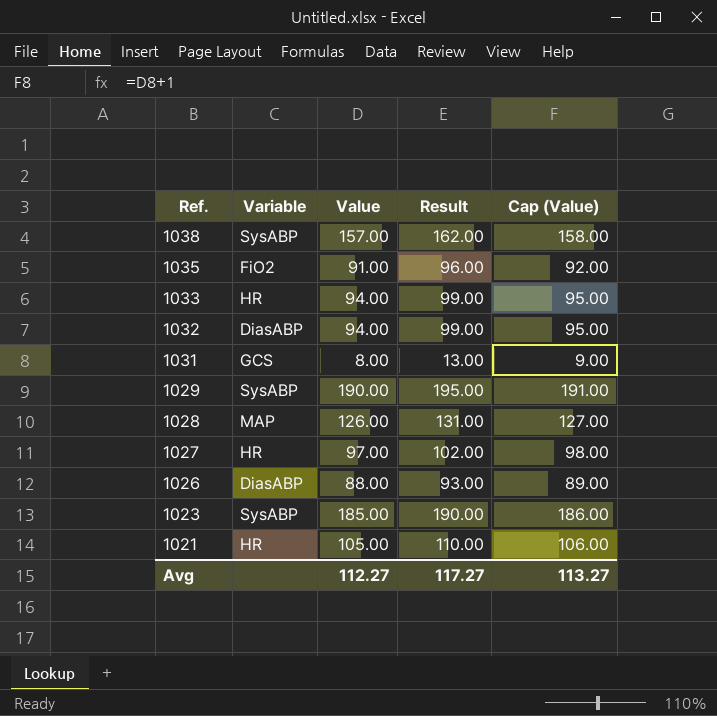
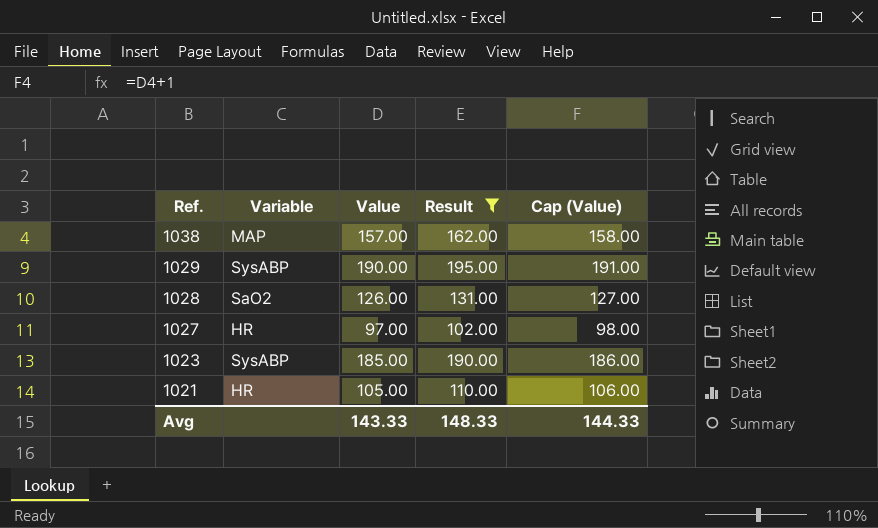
filter: none -> Result >= 102.00
1038 | Variable: SysABP -> MAP
1028 | Variable: MAP -> SaO2
Avg | Value: 112.27 -> 143.33
Avg | Result: 117.27 -> 148.33
Avg | Cap (Value): 113.27 -> 144.33

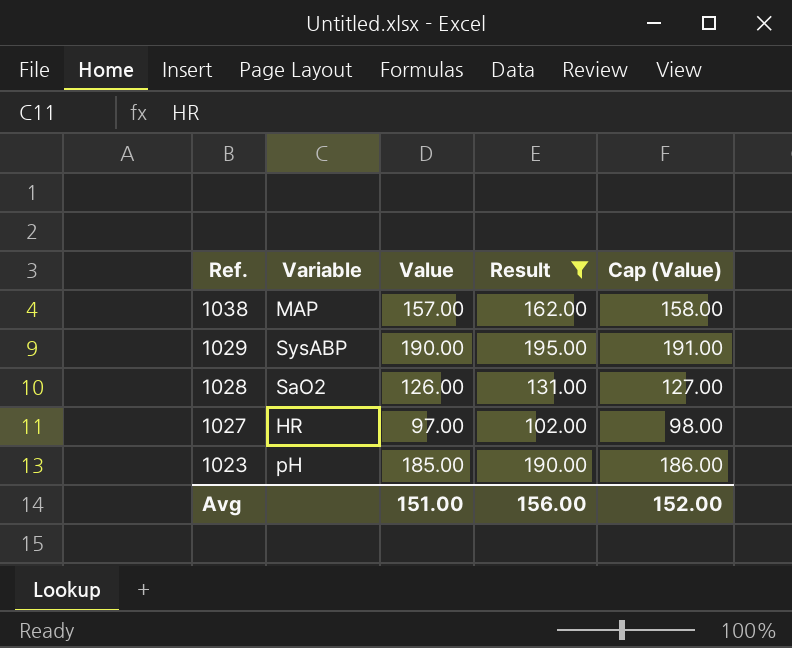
row 1021: HR | 105.00 | 110.00 | 106.00 -> none
1023 | Variable: SysABP -> pH
Avg | Value: 143.33 -> 151.00
Avg | Result: 148.33 -> 156.00
Avg | Cap (Value): 144.33 -> 152.00

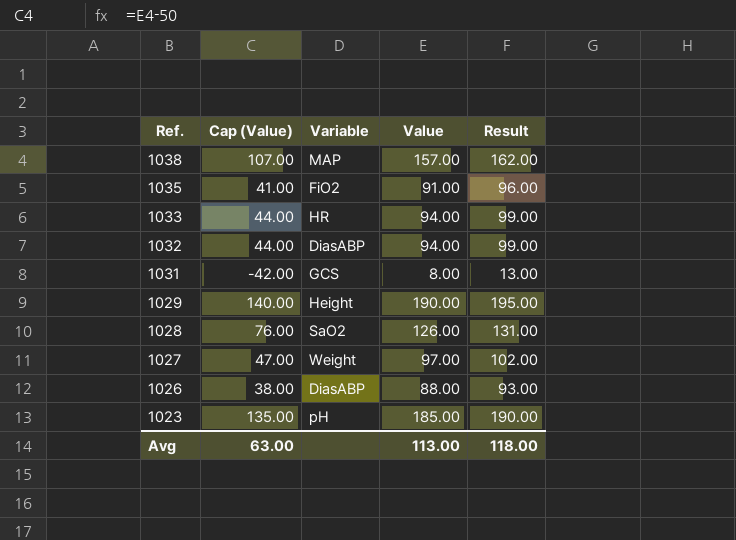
filter: Result >= 102.00 -> none
column Cap (Value) | formula: [Value] + 1 -> [Value] - 50
column Cap (Value) | position: 5 -> 2
1029 | Variable: SysABP -> Height
1027 | Variable: HR -> Weight
Avg | Cap (Value): 152.00 -> 63.00
Avg | Value: 151.00 -> 113.00
Avg | Result: 156.00 -> 118.00

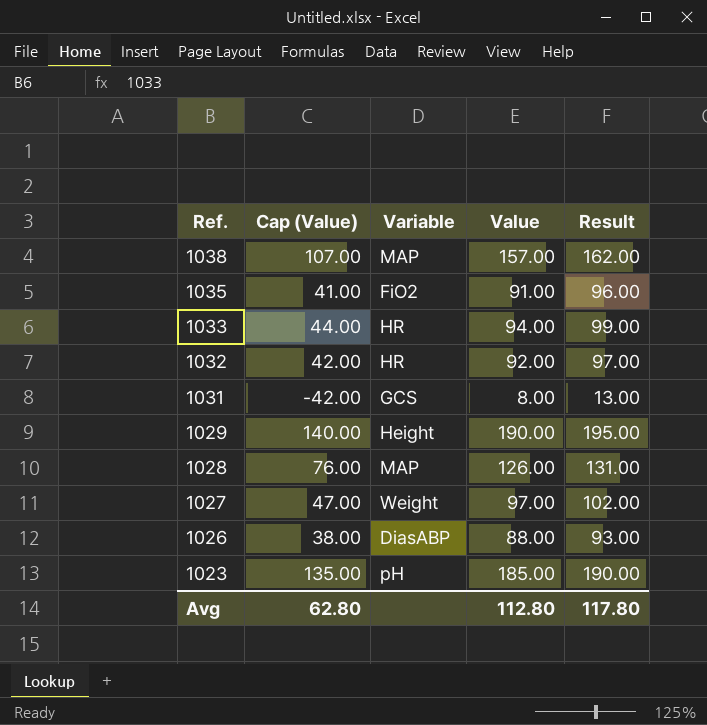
1032 | Cap (Value): 44.00 -> 42.00
1032 | Variable: DiasABP -> HR
1032 | Value: 94.00 -> 92.00
1032 | Result: 99.00 -> 97.00
1028 | Variable: SaO2 -> MAP
Avg | Cap (Value): 63.00 -> 62.80
Avg | Value: 113.00 -> 112.80
Avg | Result: 118.00 -> 117.80

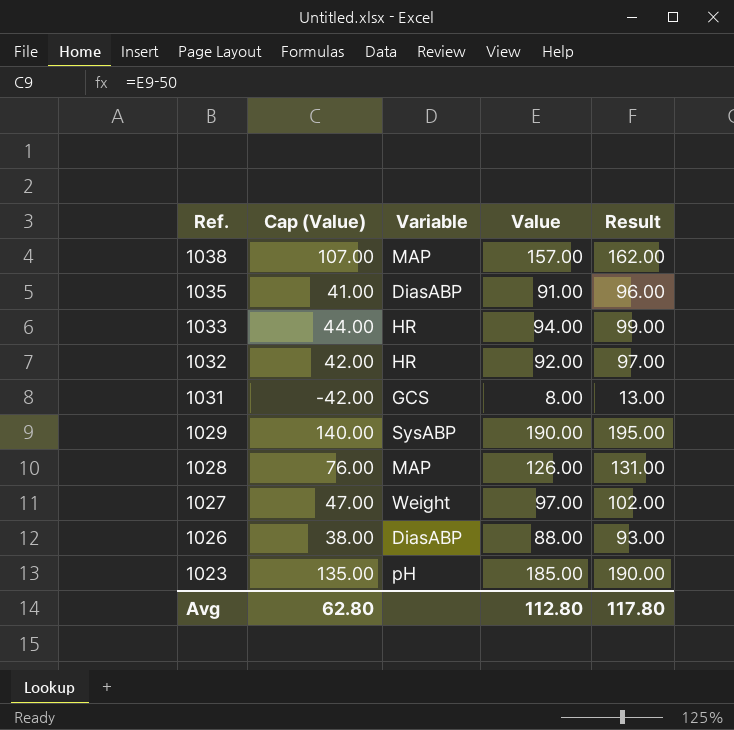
1035 | Variable: FiO2 -> DiasABP
1029 | Variable: Height -> SysABP

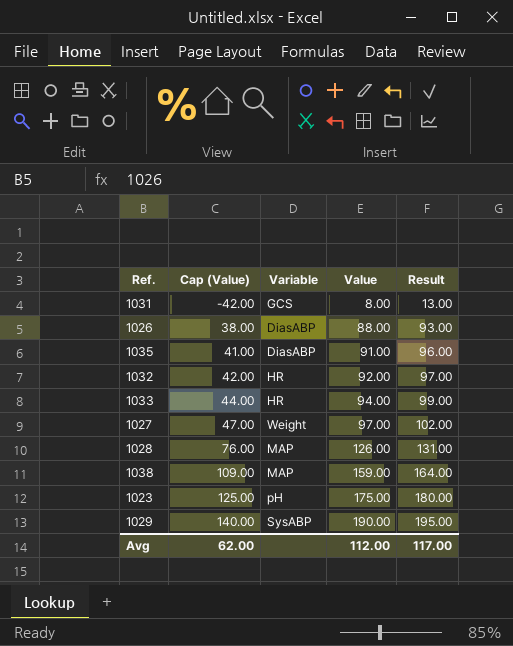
row order: Ref. descending -> Cap (Value) ascending
1038 | Cap (Value): 107.00 -> 109.00
1038 | Value: 157.00 -> 159.00
1038 | Result: 162.00 -> 164.00
1023 | Cap (Value): 135.00 -> 125.00
1023 | Value: 185.00 -> 175.00
1023 | Result: 190.00 -> 180.00
Avg | Cap (Value): 62.80 -> 62.00
Avg | Value: 112.80 -> 112.00
Avg | Result: 117.80 -> 117.00

